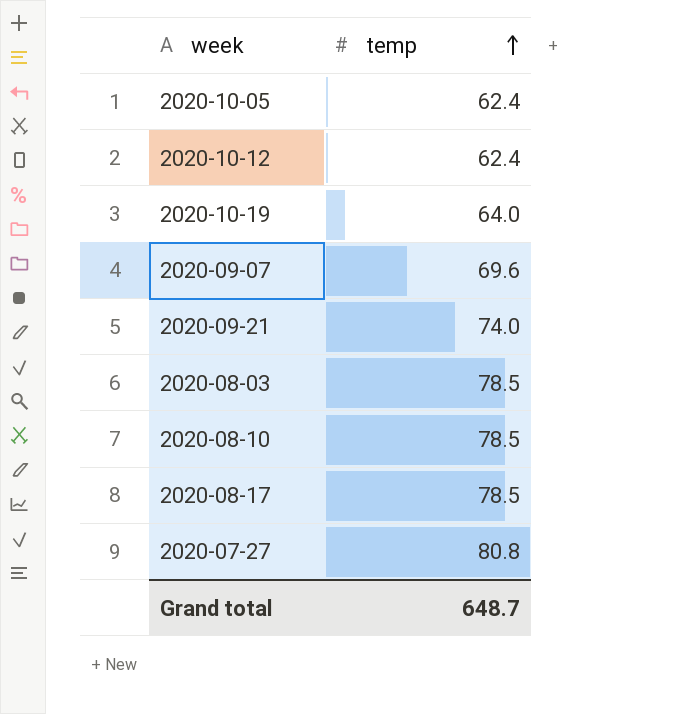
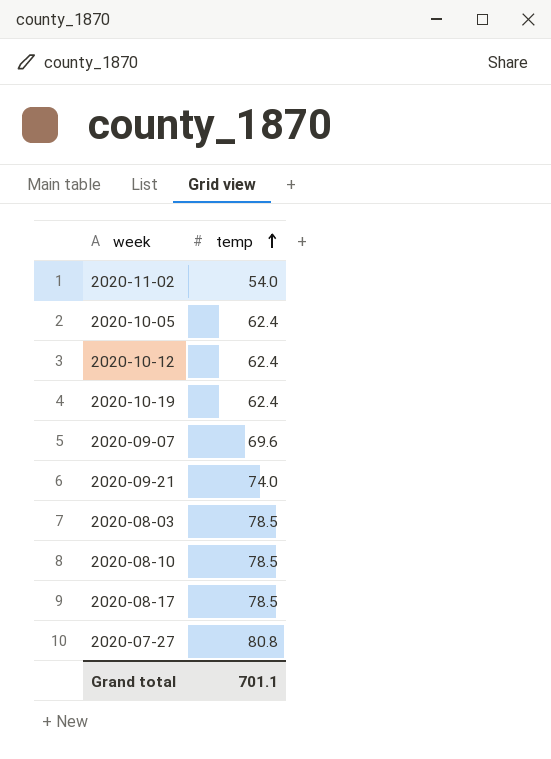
row 2020-11-02: none -> 54.0
2020-10-19 | temp: 64.0 -> 62.4
Grand total | temp: 648.7 -> 701.1

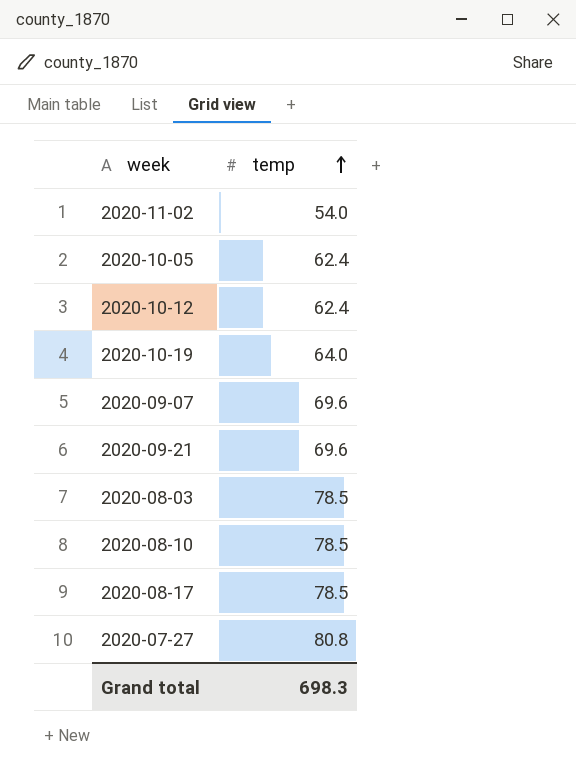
2020-10-19 | temp: 62.4 -> 64.0
2020-09-21 | temp: 74.0 -> 69.6
Grand total | temp: 701.1 -> 698.3

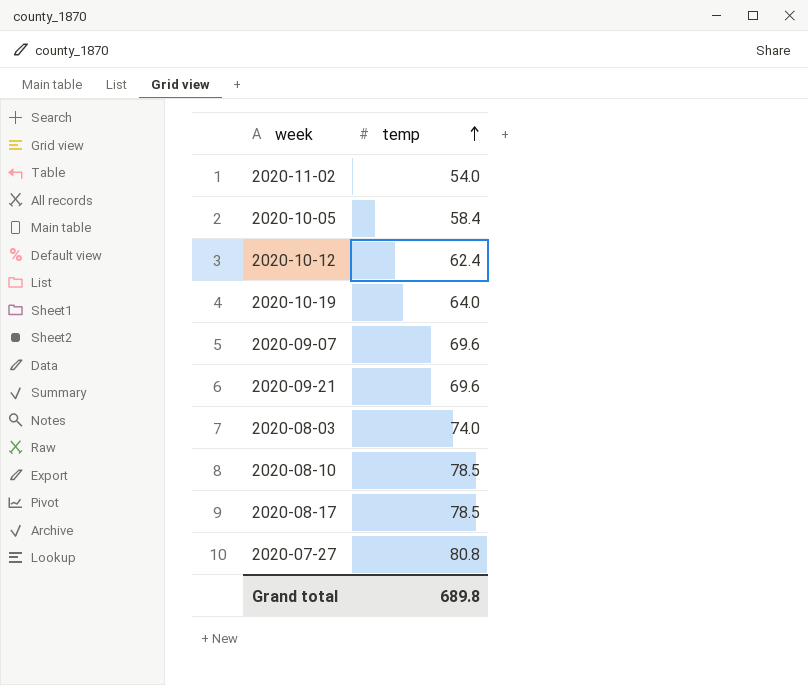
2020-10-05 | temp: 62.4 -> 58.4
2020-08-03 | temp: 78.5 -> 74.0
Grand total | temp: 698.3 -> 689.8

